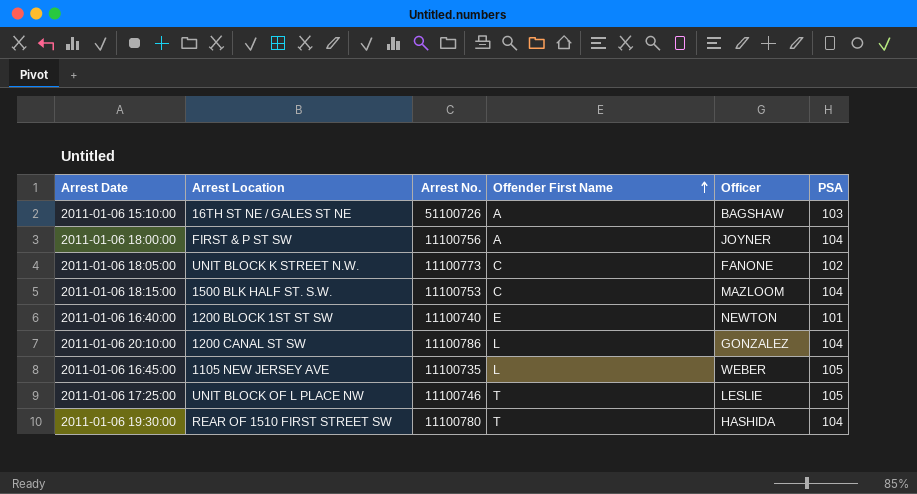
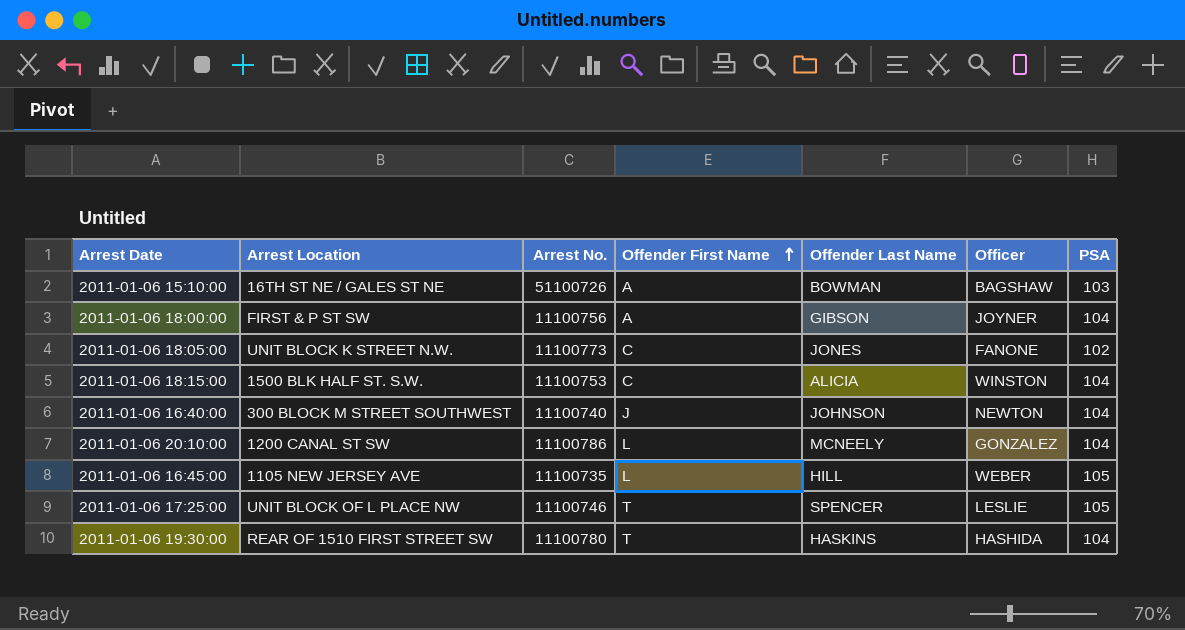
column Offender Last Name | position: none -> 5
2011-01-06 18:15:00 | Officer: MAZLOOM -> WINSTON
2011-01-06 16:40:00 | Arrest Location: 1200 BLOCK 1ST ST SW -> 300 BLOCK M STREET SOUTHWEST
2011-01-06 16:40:00 | Offender First Name: E -> J
2011-01-06 16:40:00 | PSA: 101 -> 104

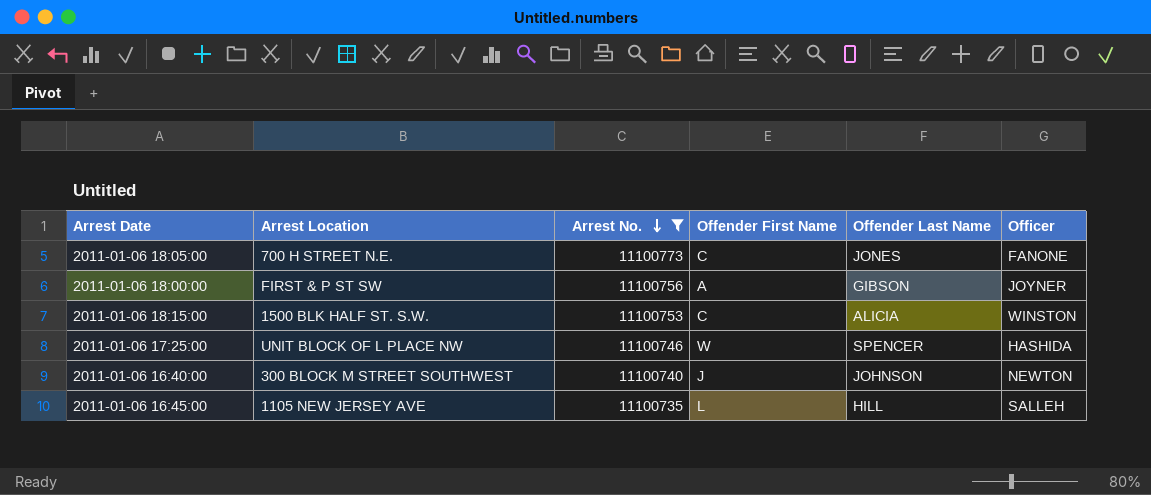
filter: none -> Arrest No. <= 11100773
row order: Offender First Name ascending -> Arrest No. descending
column PSA | position: 7 -> none
2011-01-06 18:05:00 | Arrest Location: UNIT BLOCK K STREET N.W. -> 700 H STREET N.E.
2011-01-06 17:25:00 | Offender First Name: T -> W
2011-01-06 17:25:00 | Officer: LESLIE -> HASHIDA
2011-01-06 16:45:00 | Officer: WEBER -> SALLEH

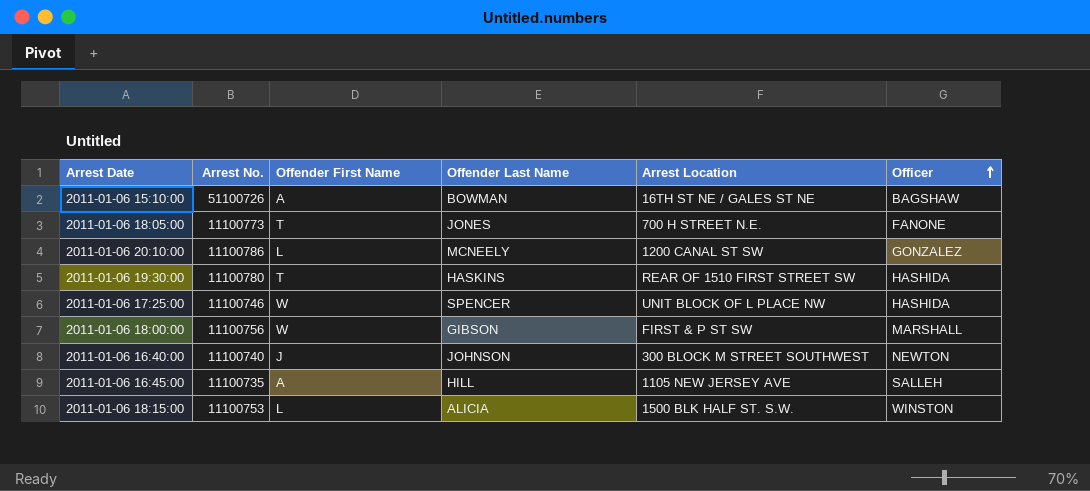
filter: Arrest No. <= 11100773 -> none
row order: Arrest No. descending -> Officer ascending
column Arrest Location | position: 2 -> 5
2011-01-06 18:05:00 | Offender First Name: C -> T
2011-01-06 18:00:00 | Offender First Name: A -> W
2011-01-06 18:00:00 | Officer: JOYNER -> MARSHALL
2011-01-06 16:45:00 | Offender First Name: L -> A
2011-01-06 18:15:00 | Offender First Name: C -> L

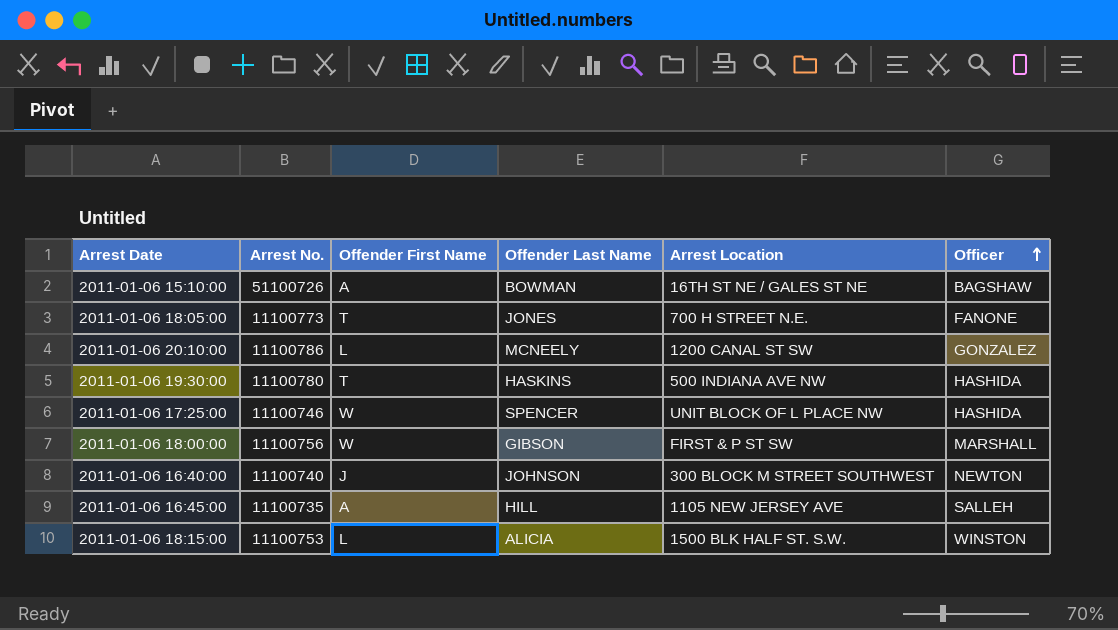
2011-01-06 19:30:00 | Arrest Location: REAR OF 1510 FIRST STREET SW -> 500 INDIANA AVE NW

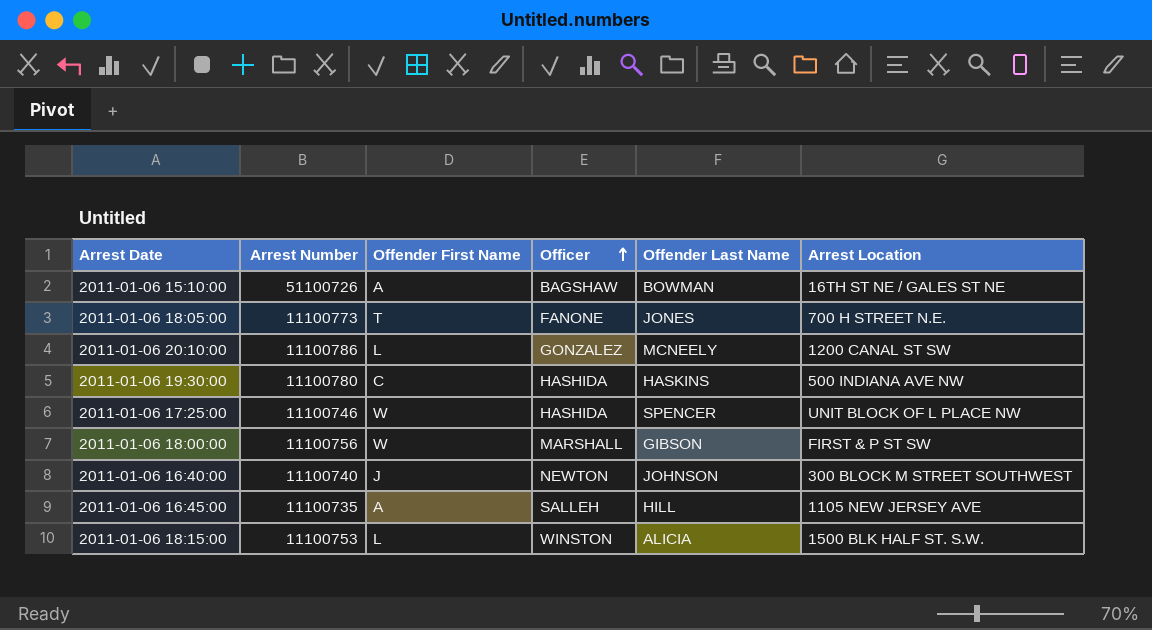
column name: Arrest No. -> Arrest Number
column Officer | position: 6 -> 4
2011-01-06 19:30:00 | Offender First Name: T -> C

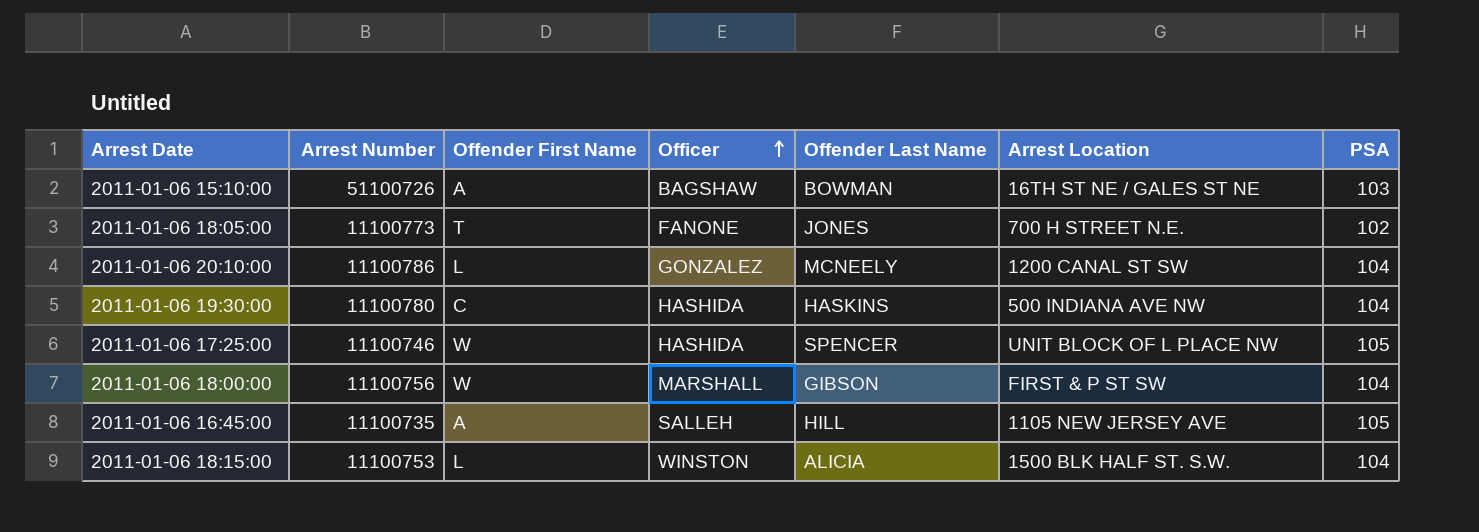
column PSA | position: none -> 7
row 2011-01-06 16:40:00: 11100740 | J | NEWTON | JOHNSON | 300 BLOCK M STREET SOUTHWEST -> none

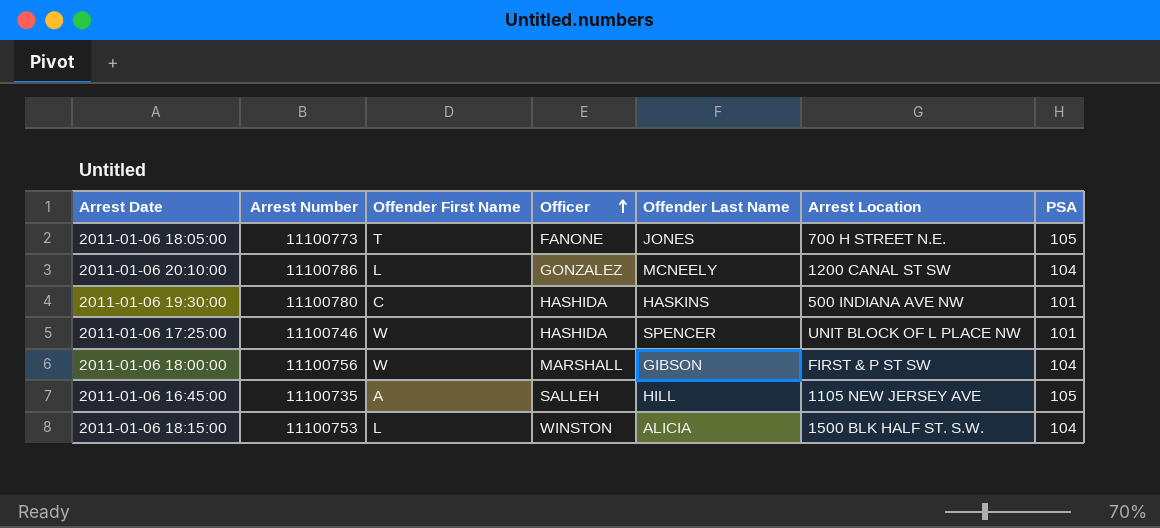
row 2011-01-06 15:10:00: 51100726 | A | BAGSHAW | BOWMAN | 16TH ST NE / GALES ST NE | 103 -> none
2011-01-06 18:05:00 | PSA: 102 -> 105
2011-01-06 19:30:00 | PSA: 104 -> 101
2011-01-06 17:25:00 | PSA: 105 -> 101

